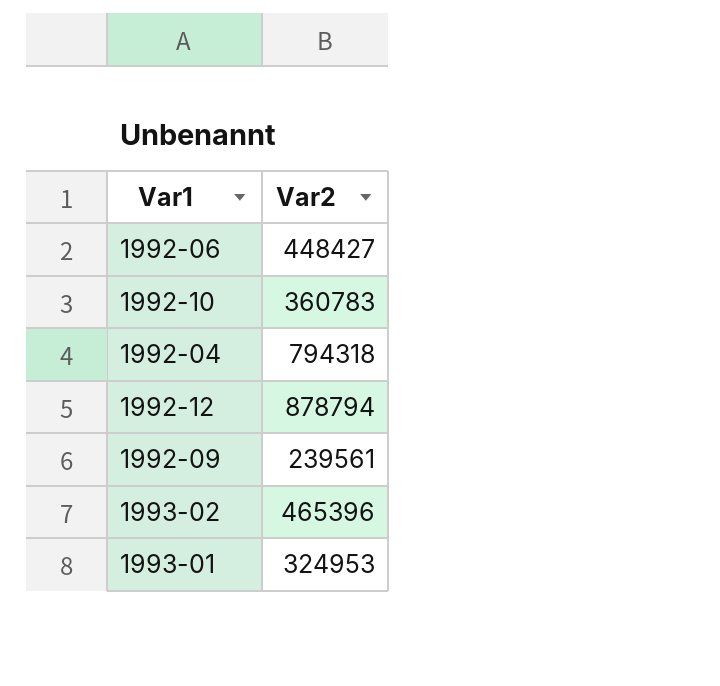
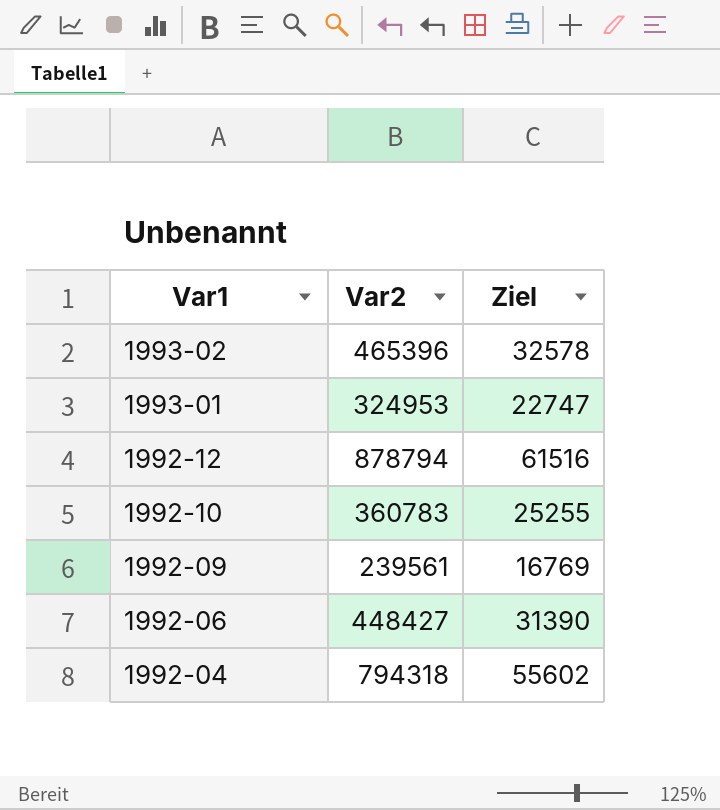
row order: none -> Var1 descending
column Ziel | formula: none -> [Var2] * 0,07

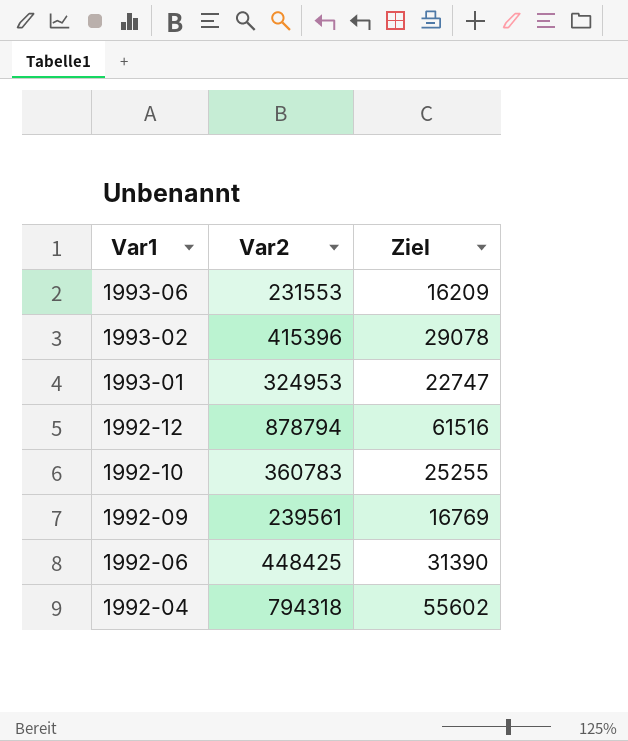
row 1993-06: none -> 231553 | 16209
1993-02 | Var2: 465396 -> 415396
1993-02 | Ziel: 32578 -> 29078
1992-06 | Var2: 448427 -> 448425

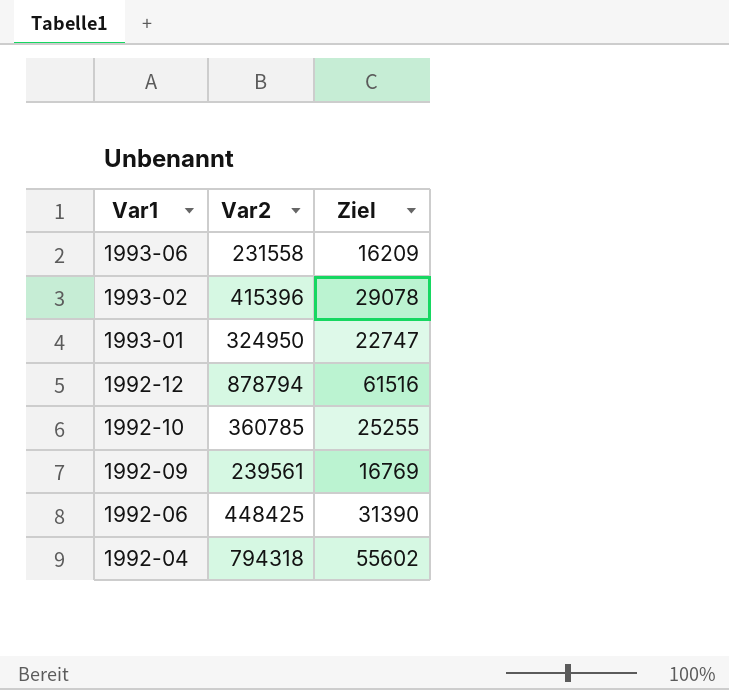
1993-06 | Var2: 231553 -> 231558
1993-01 | Var2: 324953 -> 324950
1992-10 | Var2: 360783 -> 360785

